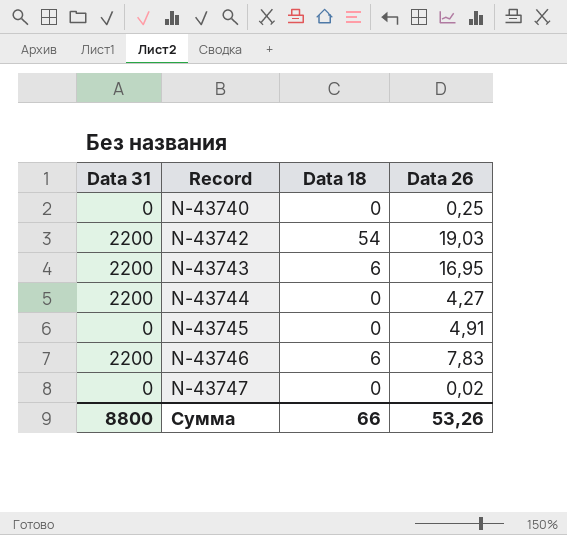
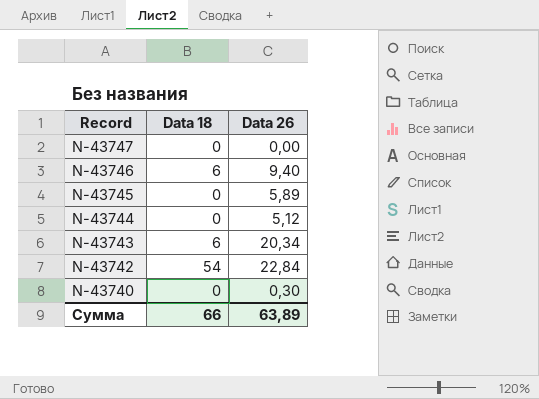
row order: Record ascending -> Record descending
column Data 31 | position: 1 -> none
N-43747 | Data 26: 0,02 -> 0,00
N-43746 | Data 26: 7,83 -> 9,40
N-43745 | Data 26: 4,91 -> 5,89
N-43744 | Data 26: 4,27 -> 5,12
N-43743 | Data 26: 16,95 -> 20,34
N-43742 | Data 26: 19,03 -> 22,84
N-43740 | Data 26: 0,25 -> 0,30
Сумма | Data 26: 53,26 -> 63,89

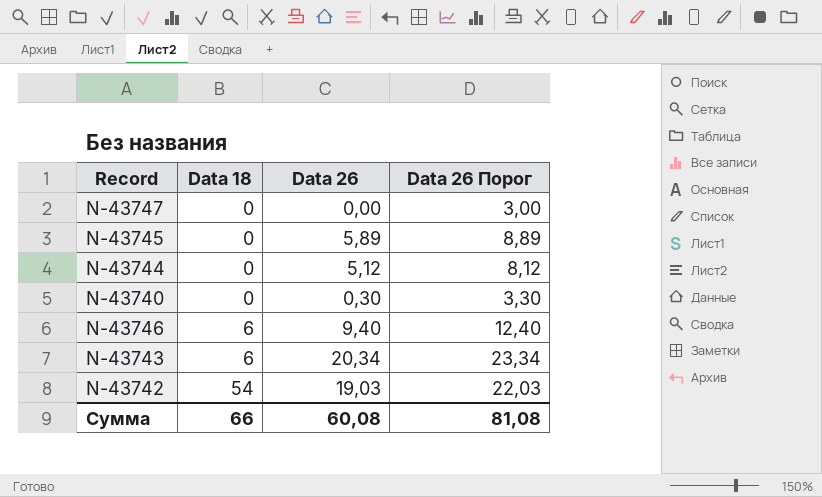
row order: Record descending -> Data 18 ascending
column Data 26 Порог | formula: none -> [Data 26] + 3
N-43742 | Data 26: 22,84 -> 19,03
Сумма | Data 26: 63,89 -> 60,08

